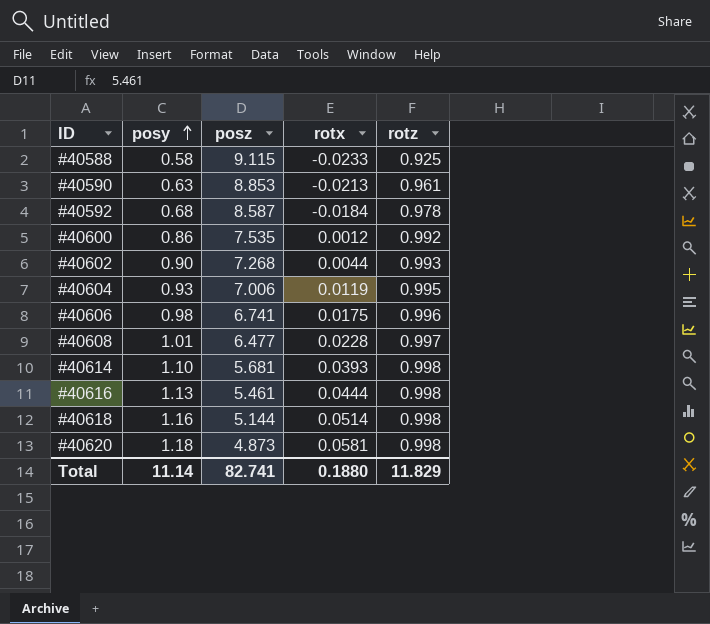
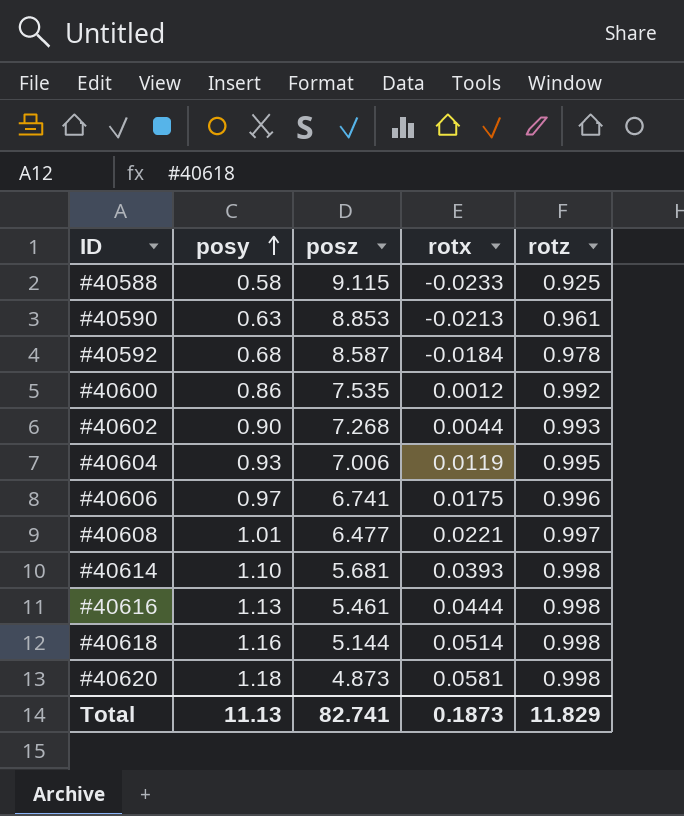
#40606 | posy: 0.98 -> 0.97
#40608 | rotx: 0.0228 -> 0.0221
Total | posy: 11.14 -> 11.13
Total | rotx: 0.1880 -> 0.1873

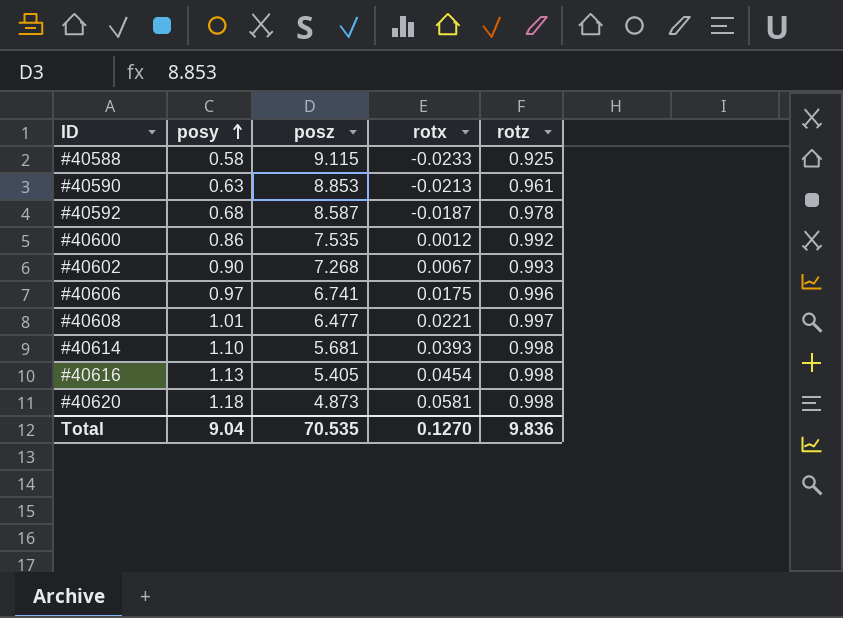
row #40604: 0.93 | 7.006 | 0.0119 | 0.995 -> none
row #40618: 1.16 | 5.144 | 0.0514 | 0.998 -> none
#40592 | rotx: -0.0184 -> -0.0187
#40602 | rotx: 0.0044 -> 0.0067
#40616 | posz: 5.461 -> 5.405
#40616 | rotx: 0.0444 -> 0.0454
Total | posy: 11.13 -> 9.04
Total | posz: 82.741 -> 70.535
Total | rotx: 0.1873 -> 0.1270
Total | rotz: 11.829 -> 9.836

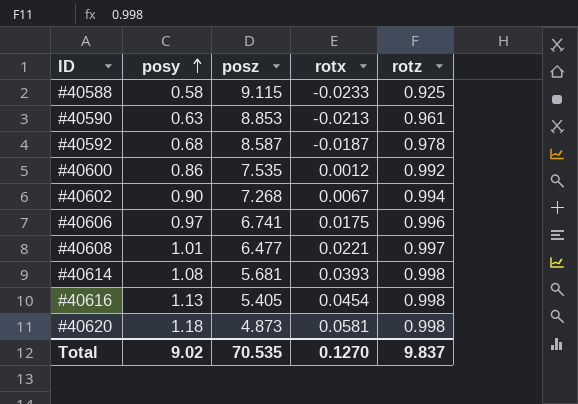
#40602 | rotz: 0.993 -> 0.994
#40614 | posy: 1.10 -> 1.08
Total | posy: 9.04 -> 9.02
Total | rotz: 9.836 -> 9.837

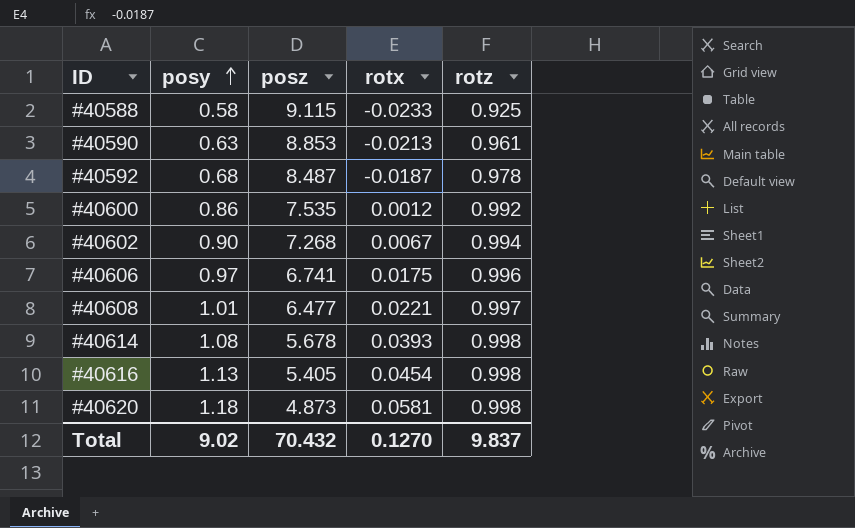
#40592 | posz: 8.587 -> 8.487
#40614 | posz: 5.681 -> 5.678
Total | posz: 70.535 -> 70.432

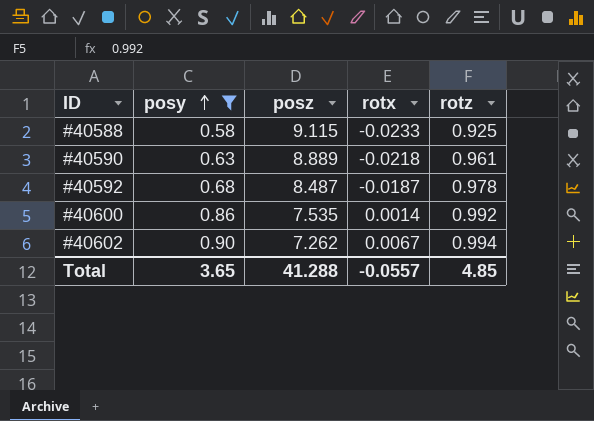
filter: none -> posy <= 0.90
#40590 | posz: 8.853 -> 8.889
#40590 | rotx: -0.0213 -> -0.0218
#40600 | rotx: 0.0012 -> 0.0014
#40602 | posz: 7.268 -> 7.262
Total | posy: 9.02 -> 3.65
Total | posz: 70.432 -> 41.288
Total | rotx: 0.1270 -> -0.0557
Total | rotz: 9.837 -> 4.85

